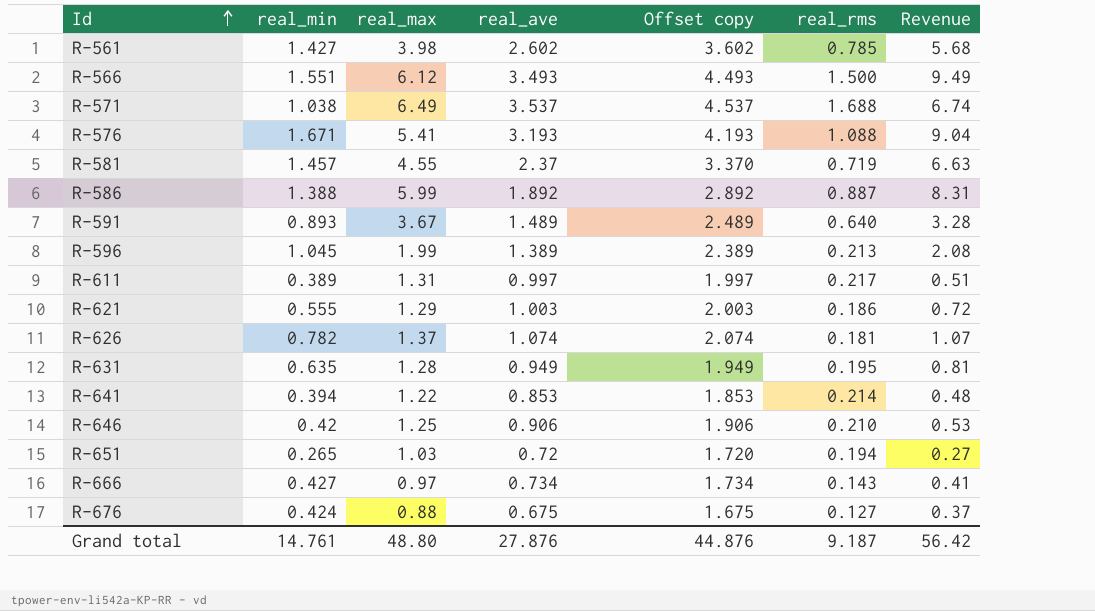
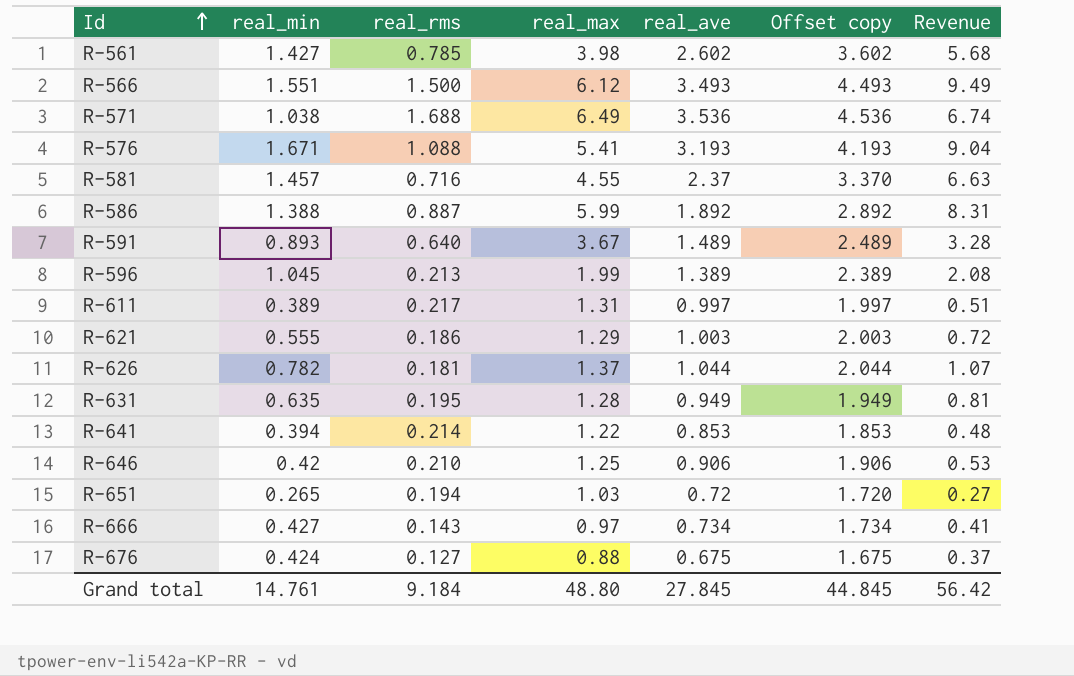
column real_rms | position: 6 -> 3
R-571 | real_ave: 3.537 -> 3.536
R-571 | Offset copy: 4.537 -> 4.536
R-581 | real_rms: 0.719 -> 0.716
R-626 | real_ave: 1.074 -> 1.044
R-626 | Offset copy: 2.074 -> 2.044
Grand total | real_rms: 9.187 -> 9.184
Grand total | real_ave: 27.876 -> 27.845
Grand total | Offset copy: 44.876 -> 44.845

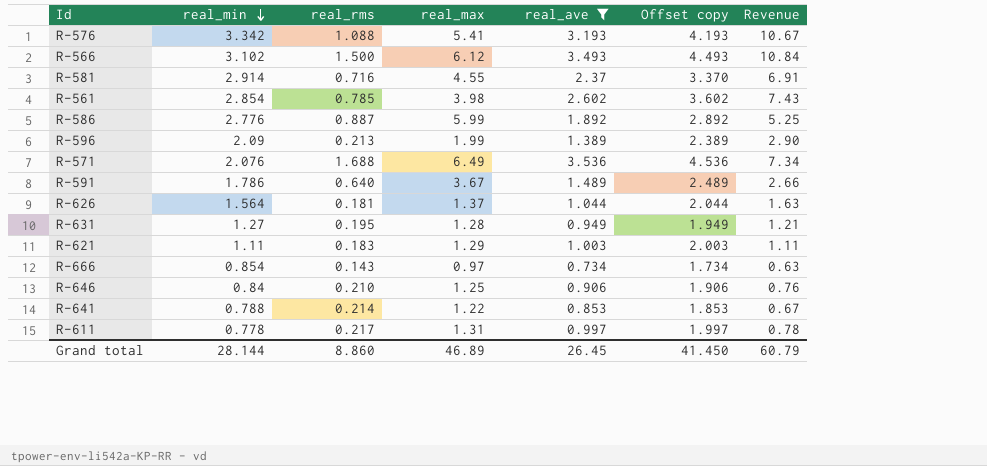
filter: none -> real_ave >= 0.734
row order: Id ascending -> real_min descending
column Revenue | formula: [real_min] * [real_max] -> [real_min] * [real_ave]
R-576 | real_min: 1.671 -> 3.342
R-566 | real_min: 1.551 -> 3.102
R-581 | real_min: 1.457 -> 2.914
R-561 | real_min: 1.427 -> 2.854
R-586 | real_min: 1.388 -> 2.776
R-596 | real_min: 1.045 -> 2.09
R-571 | real_min: 1.038 -> 2.076
R-591 | real_min: 0.893 -> 1.786
R-626 | real_min: 0.782 -> 1.564
R-631 | real_min: 0.635 -> 1.27
R-621 | real_min: 0.555 -> 1.11
R-621 | real_rms: 0.186 -> 0.183
R-666 | real_min: 0.427 -> 0.854
R-646 | real_min: 0.42 -> 0.84
R-641 | real_min: 0.394 -> 0.788
R-611 | real_min: 0.389 -> 0.778
Grand total | real_min: 14.761 -> 28.144
Grand total | real_rms: 9.184 -> 8.860
Grand total | real_max: 48.80 -> 46.89
Grand total | real_ave: 27.845 -> 26.45
Grand total | Offset copy: 44.845 -> 41.450
Grand total | Revenue: 56.42 -> 60.79

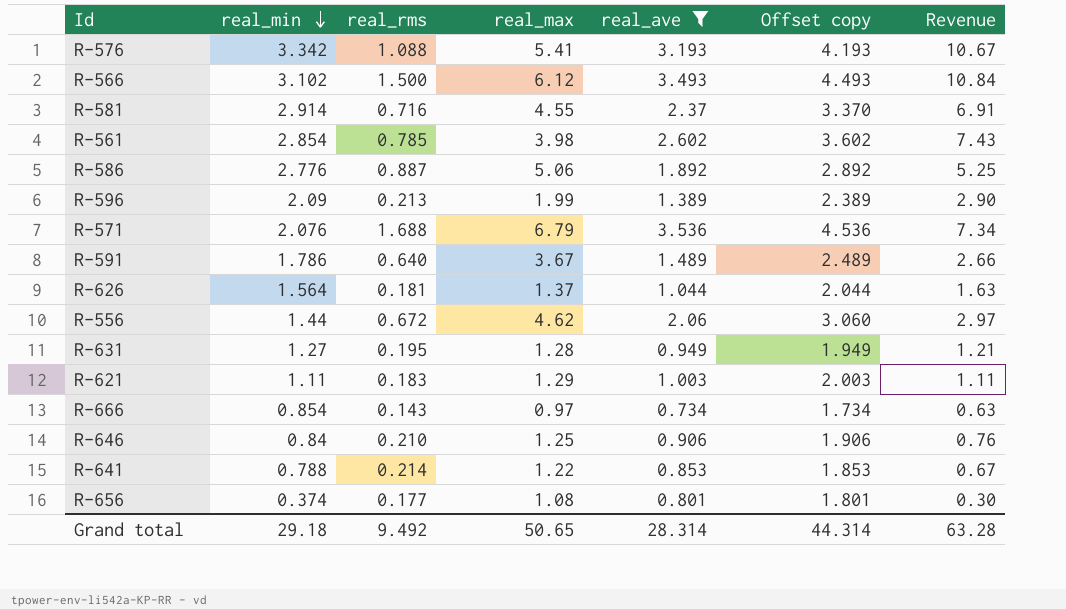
row R-611: 0.778 | 0.217 | 1.31 | 0.997 | 1.997 | 0.78 -> none
R-586 | real_max: 5.99 -> 5.06
R-571 | real_max: 6.49 -> 6.79
row R-556: none -> 1.44 | 0.672 | 4.62 | 2.06 | 3.060 | 2.97
row R-656: none -> 0.374 | 0.177 | 1.08 | 0.801 | 1.801 | 0.30
Grand total | real_min: 28.144 -> 29.18
Grand total | real_rms: 8.860 -> 9.492
Grand total | real_max: 46.89 -> 50.65
Grand total | real_ave: 26.45 -> 28.314
Grand total | Offset copy: 41.450 -> 44.314
Grand total | Revenue: 60.79 -> 63.28

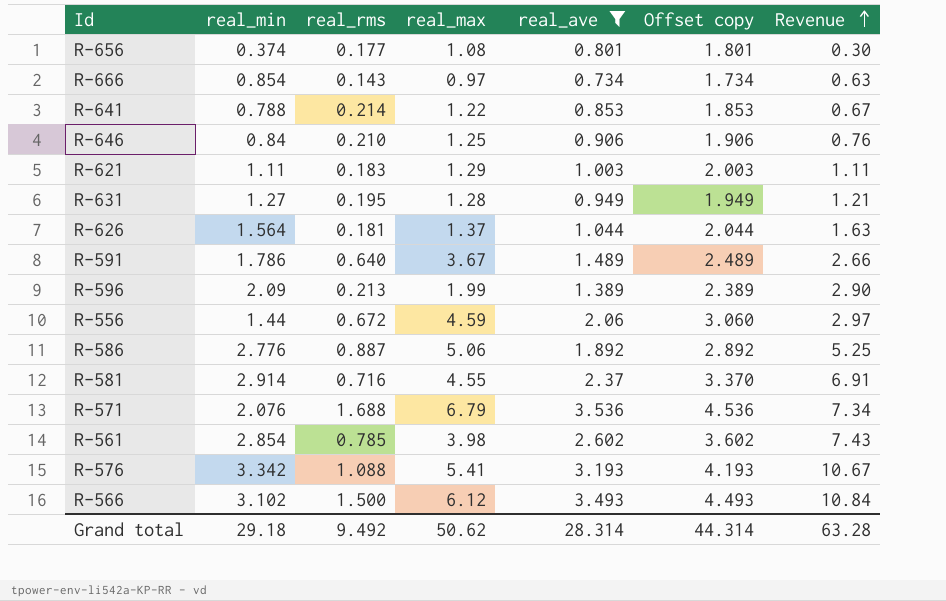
row order: real_min descending -> Revenue ascending
R-556 | real_max: 4.62 -> 4.59
Grand total | real_max: 50.65 -> 50.62

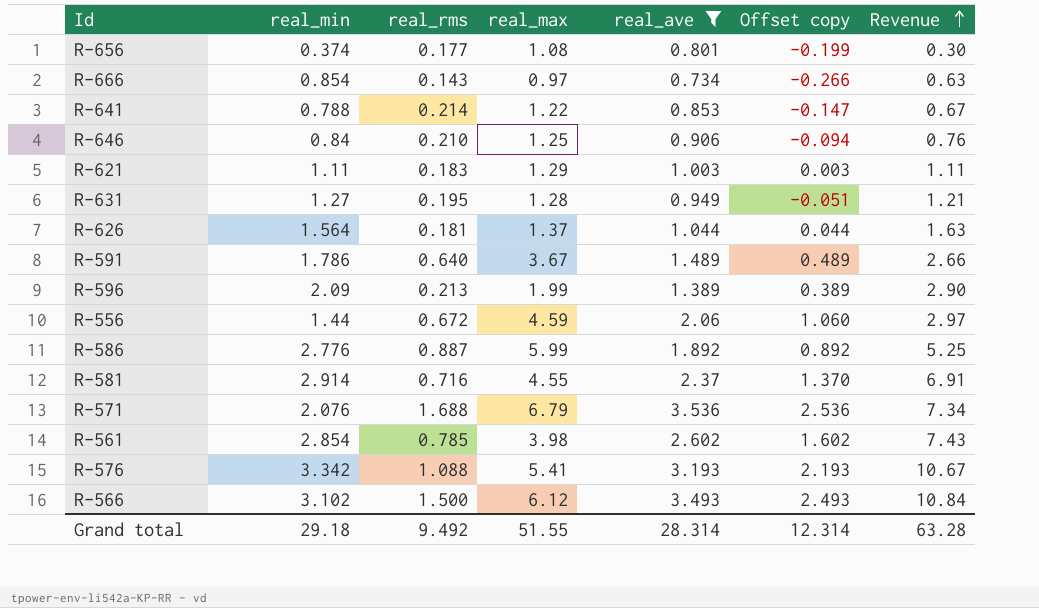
column Offset copy | formula: [real_ave] + 1 -> [real_ave] - 1
R-586 | real_max: 5.06 -> 5.99
Grand total | real_max: 50.62 -> 51.55
Grand total | Offset copy: 44.314 -> 12.314

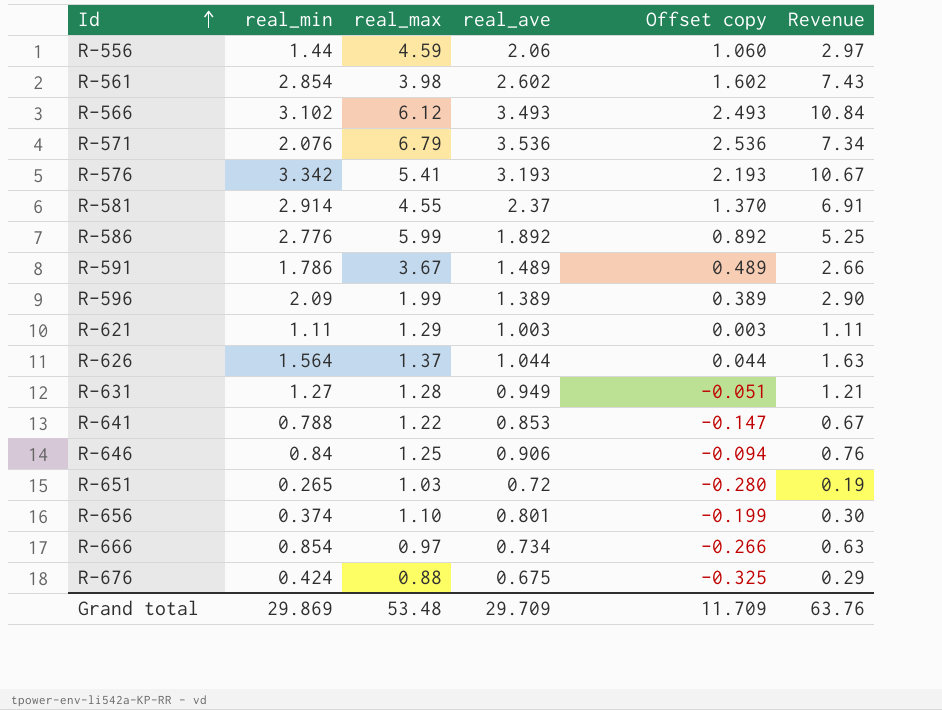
filter: real_ave >= 0.734 -> none
row order: Revenue ascending -> Id ascending
column real_rms | position: 3 -> none
R-656 | real_max: 1.08 -> 1.10
Grand total | real_min: 29.18 -> 29.869
Grand total | real_max: 51.55 -> 53.48
Grand total | real_ave: 28.314 -> 29.709
Grand total | Offset copy: 12.314 -> 11.709
Grand total | Revenue: 63.28 -> 63.76

